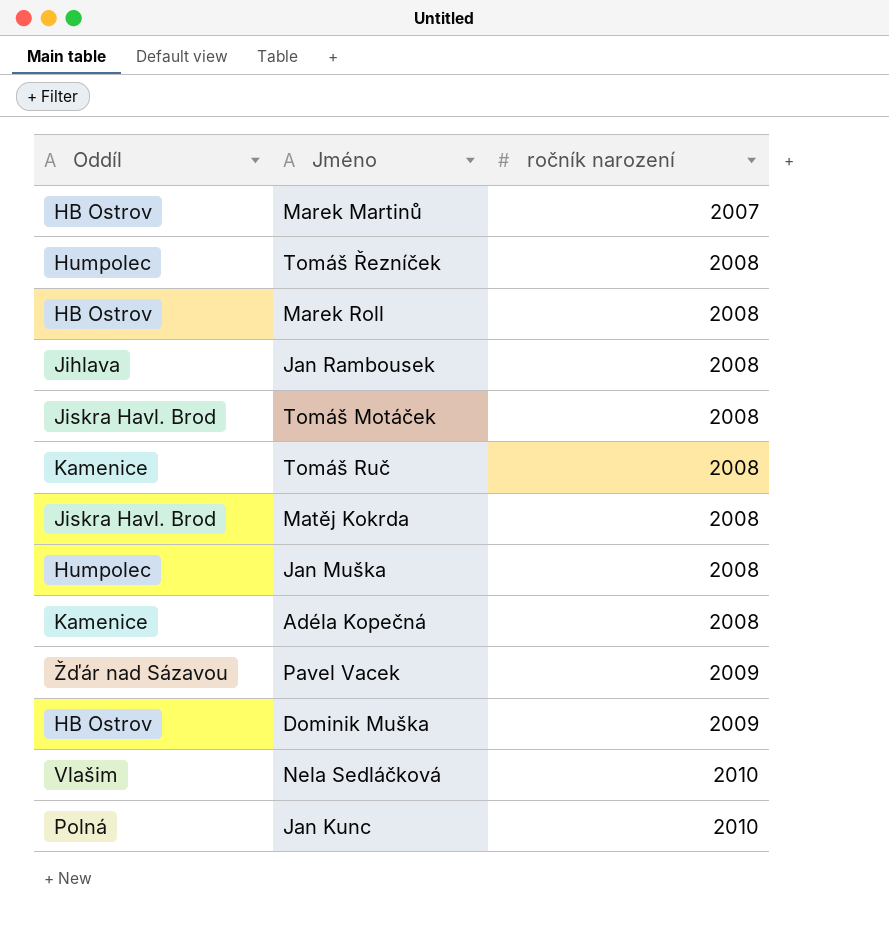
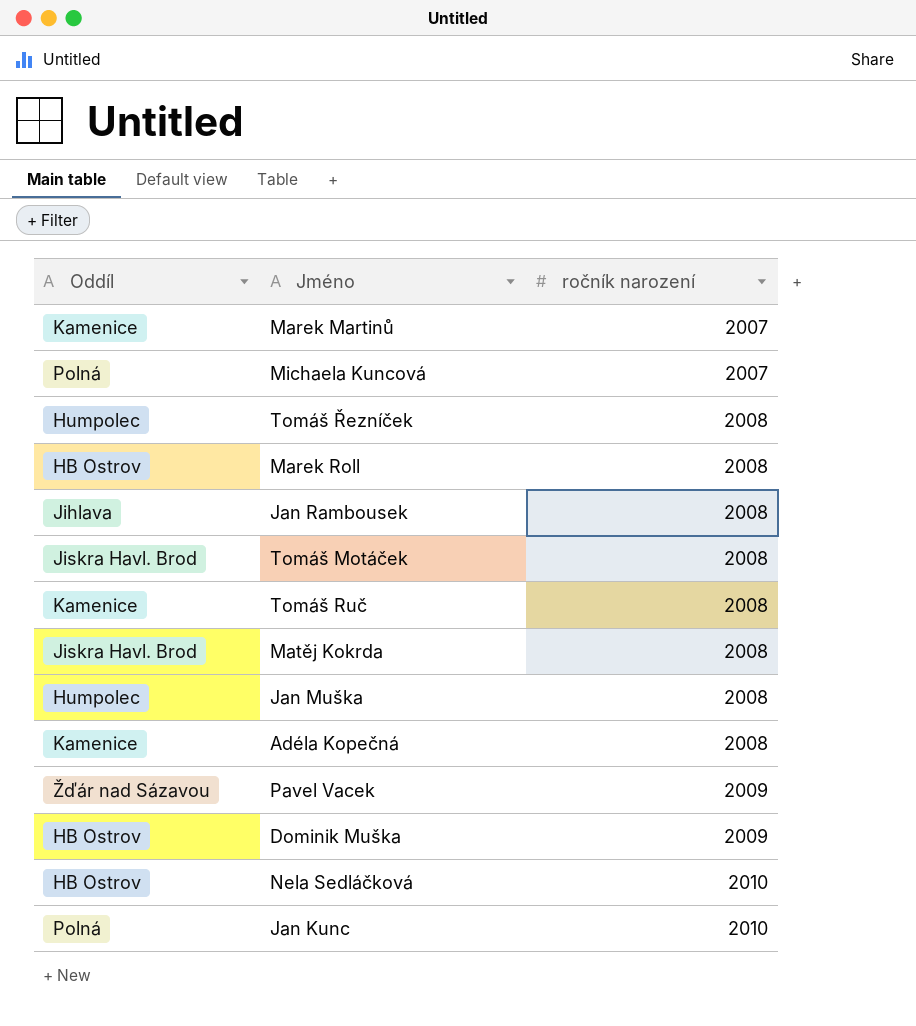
Marek Martinů | Oddíl: HB Ostrov -> Kamenice
row Michaela Kuncová: none -> Polná | 2007
Nela Sedláčková | Oddíl: Vlašim -> HB Ostrov

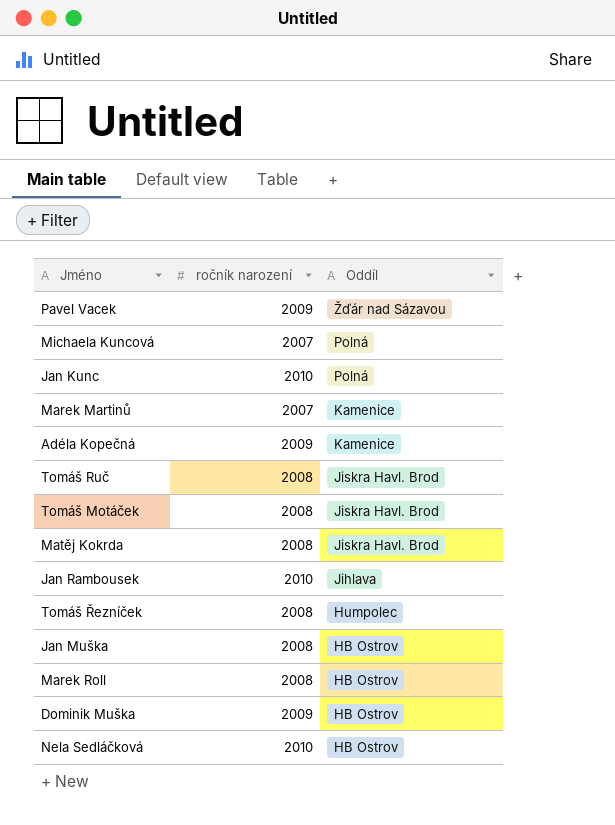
row order: ročník narození ascending -> Oddíl descending
column Oddíl | position: 1 -> 3
Adéla Kopečná | ročník narození: 2008 -> 2009
Tomáš Ruč | Oddíl: Kamenice -> Jiskra Havl. Brod
Jan Rambousek | ročník narození: 2008 -> 2010
Jan Muška | Oddíl: Humpolec -> HB Ostrov

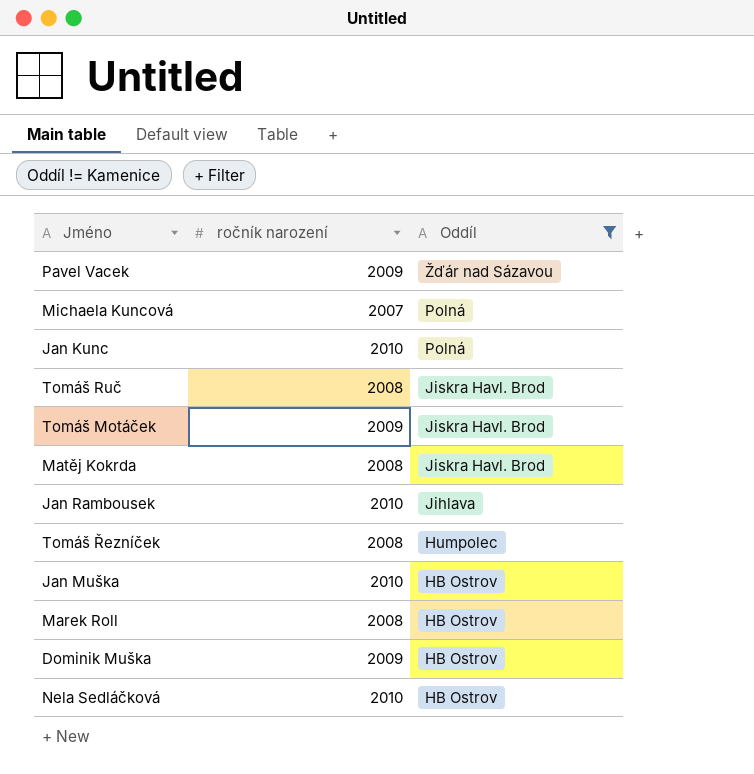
filter: none -> Oddíl != Kamenice
Tomáš Motáček | ročník narození: 2008 -> 2009
Jan Muška | ročník narození: 2008 -> 2010

